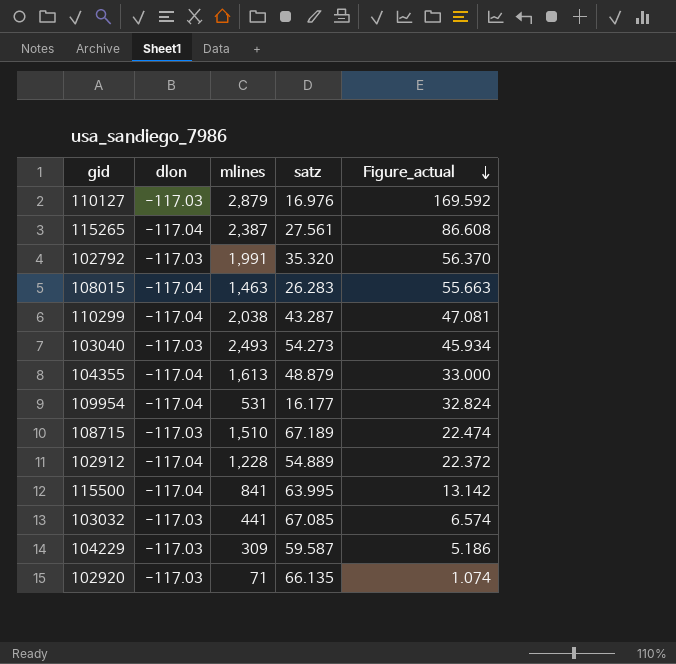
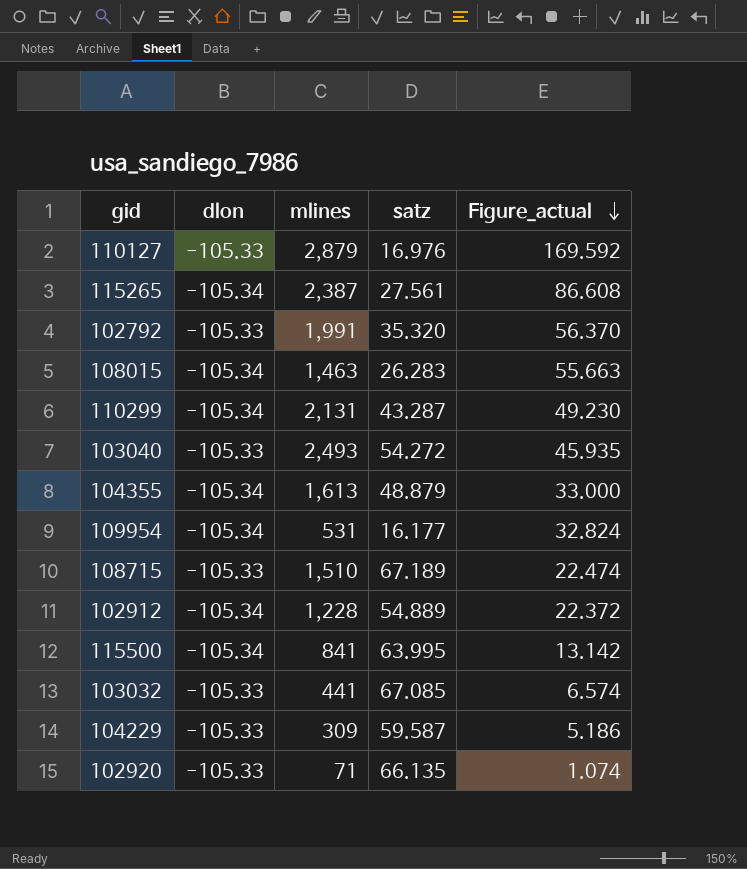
110127 | dlon: -117.03 -> -105.33
115265 | dlon: -117.04 -> -105.34
102792 | dlon: -117.03 -> -105.33
108015 | dlon: -117.04 -> -105.34
110299 | dlon: -117.04 -> -105.34
110299 | mlines: 2,038 -> 2,131
110299 | Figure_actual: 47.081 -> 49.230
103040 | dlon: -117.03 -> -105.33
103040 | satz: 54.273 -> 54.272
103040 | Figure_actual: 45.934 -> 45.935
104355 | dlon: -117.04 -> -105.34
109954 | dlon: -117.04 -> -105.34
108715 | dlon: -117.03 -> -105.33
102912 | dlon: -117.04 -> -105.34
115500 | dlon: -117.04 -> -105.34
103032 | dlon: -117.03 -> -105.33
104229 | dlon: -117.03 -> -105.33
102920 | dlon: -117.03 -> -105.33

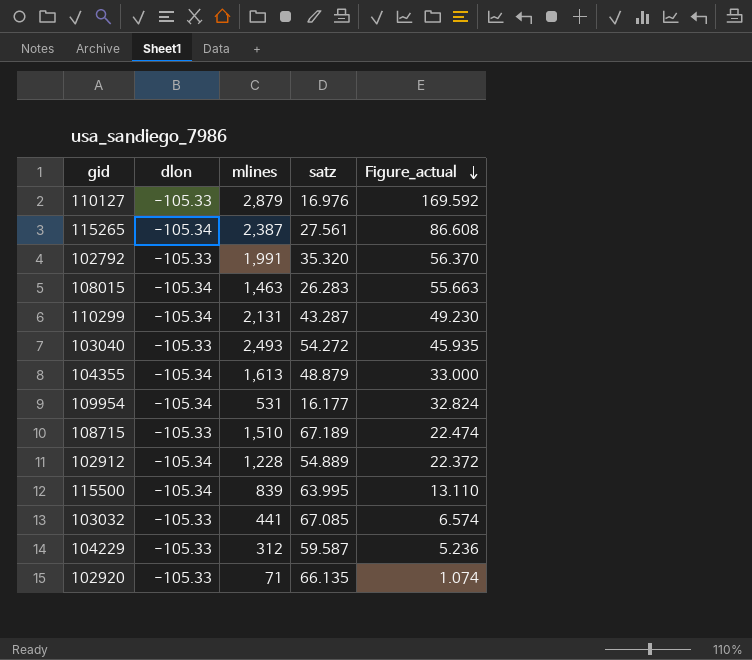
115500 | mlines: 841 -> 839
115500 | Figure_actual: 13.142 -> 13.110
104229 | mlines: 309 -> 312
104229 | Figure_actual: 5.186 -> 5.236

